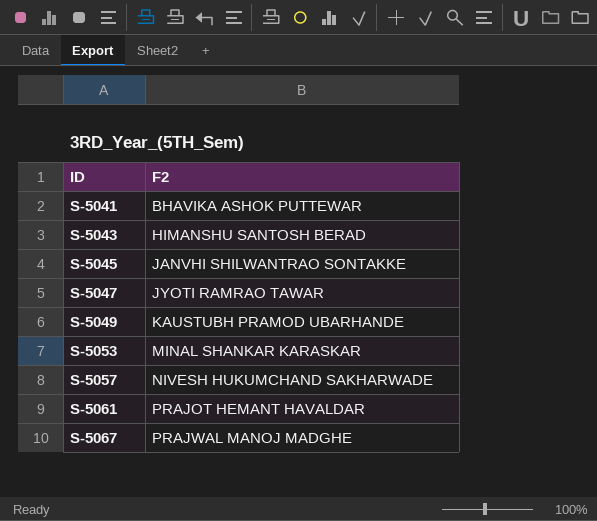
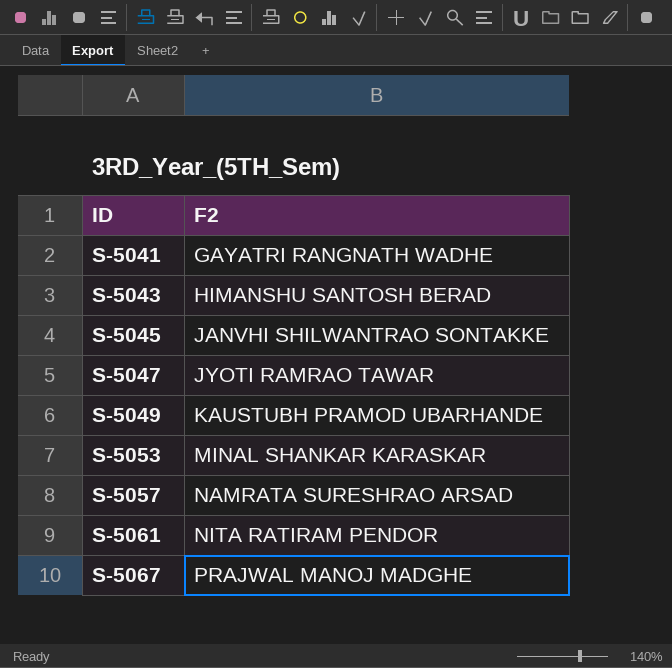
S-5041 | F2: BHAVIKA ASHOK PUTTEWAR -> GAYATRI RANGNATH WADHE
S-5057 | F2: NIVESH HUKUMCHAND SAKHARWADE -> NAMRATA SURESHRAO ARSAD
S-5061 | F2: PRAJOT HEMANT HAVALDAR -> NITA RATIRAM PENDOR

